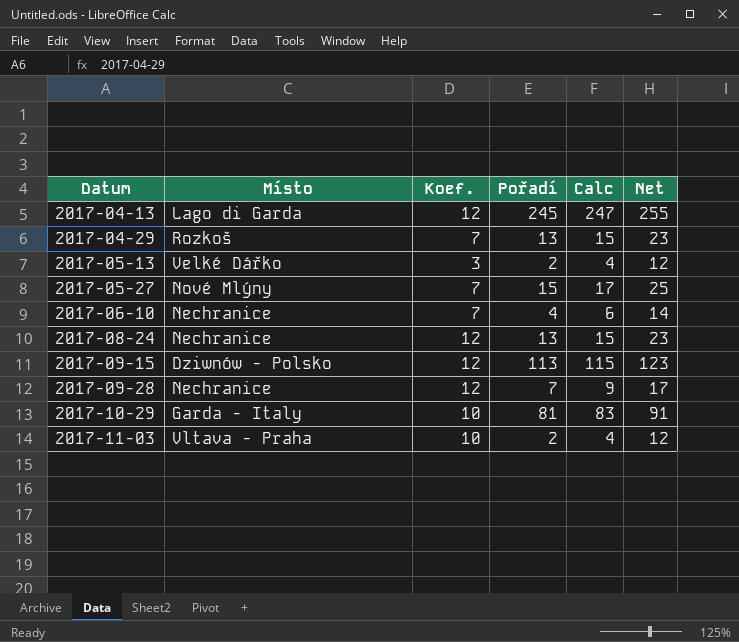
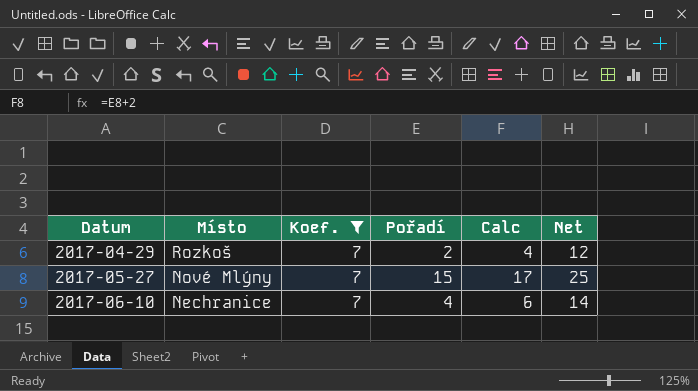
filter: none -> Koef. = 7
2017-04-29 | Pořadí: 13 -> 2
2017-04-29 | Calc: 15 -> 4
2017-04-29 | Net: 23 -> 12

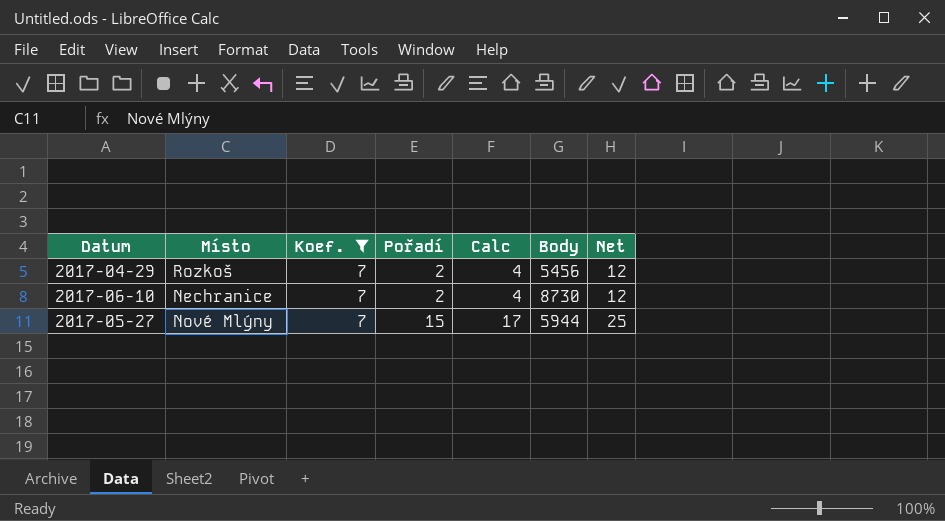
row order: Datum ascending -> Pořadí ascending
column Body | position: none -> 6
2017-06-10 | Pořadí: 4 -> 2
2017-06-10 | Calc: 6 -> 4
2017-06-10 | Net: 14 -> 12

